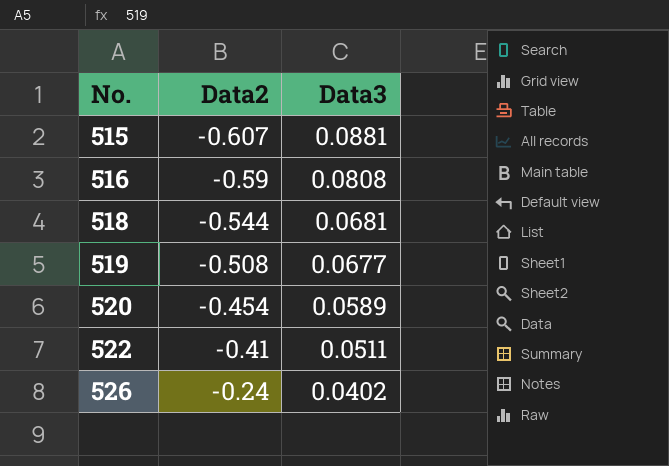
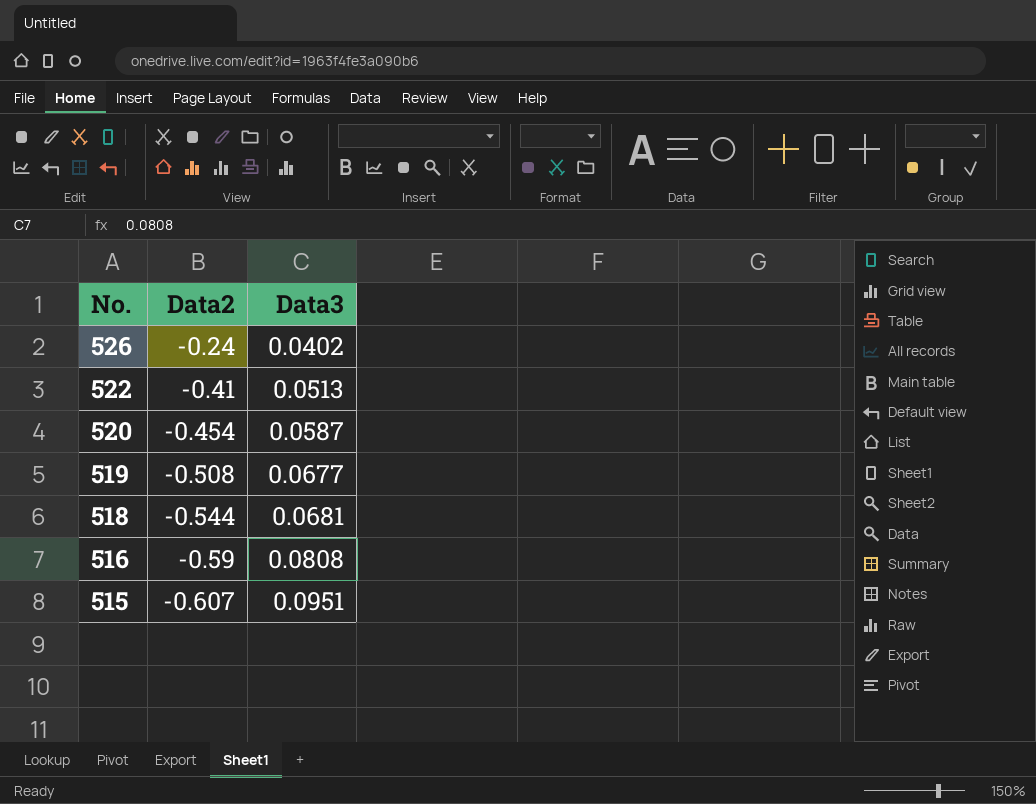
row order: No. ascending -> No. descending
522 | Data3: 0.0511 -> 0.0513
520 | Data3: 0.0589 -> 0.0587
515 | Data3: 0.0881 -> 0.0951

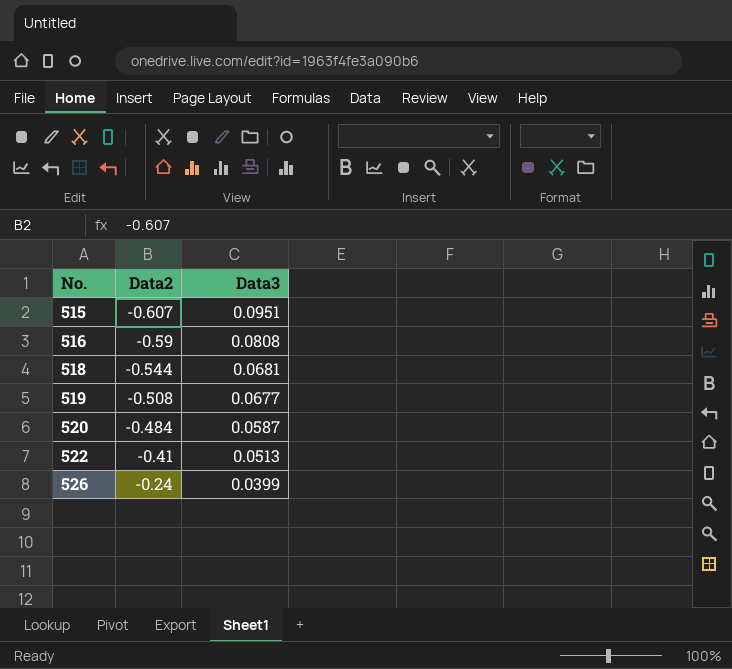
row order: No. descending -> No. ascending
520 | Data2: -0.454 -> -0.484
526 | Data3: 0.0402 -> 0.0399

